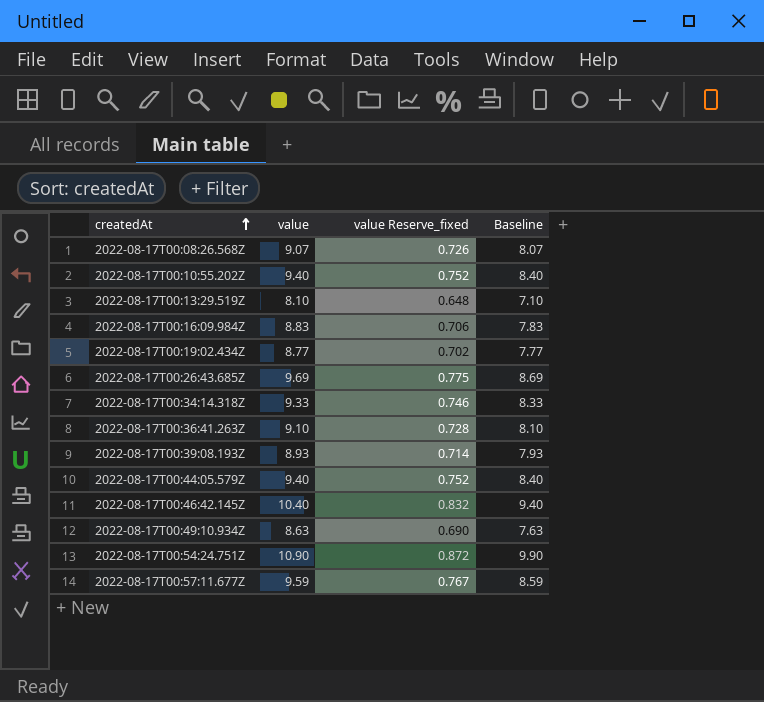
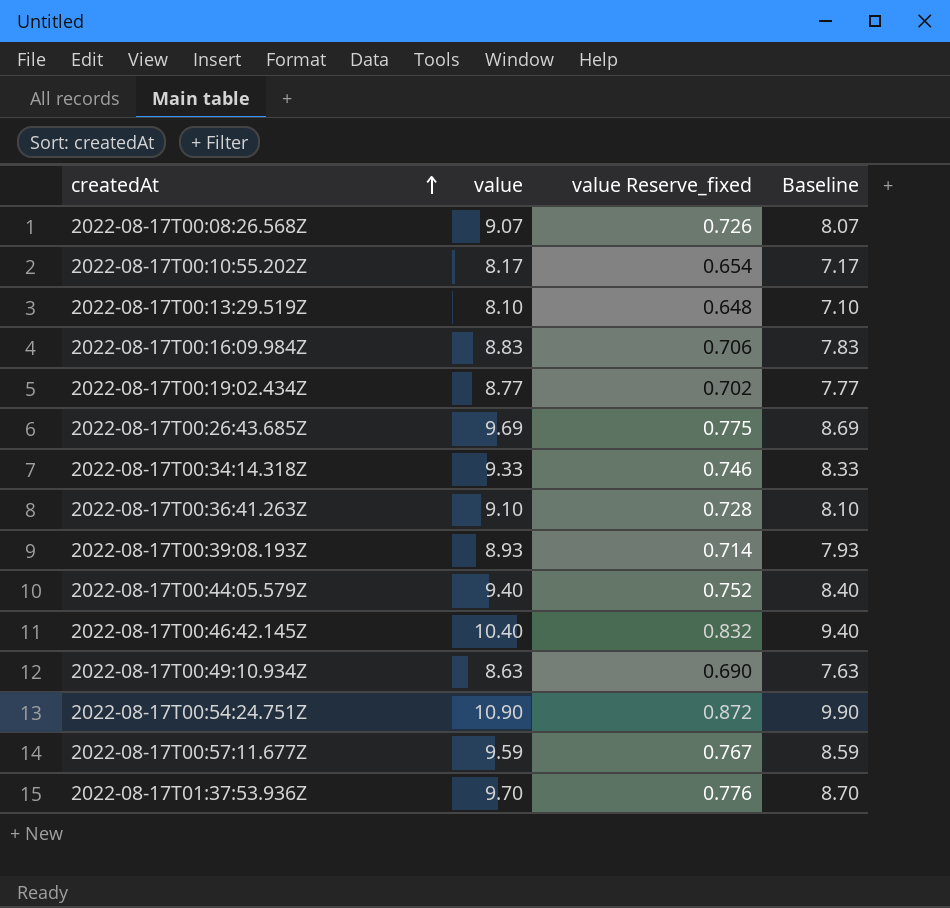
2022-08-17T00:10:55.202Z | value: 9.40 -> 8.17
2022-08-17T00:10:55.202Z | value Reserve_fixed: 0.752 -> 0.654
2022-08-17T00:10:55.202Z | Baseline: 8.40 -> 7.17
row 2022-08-17T01:37:53.936Z: none -> 9.70 | 0.776 | 8.70

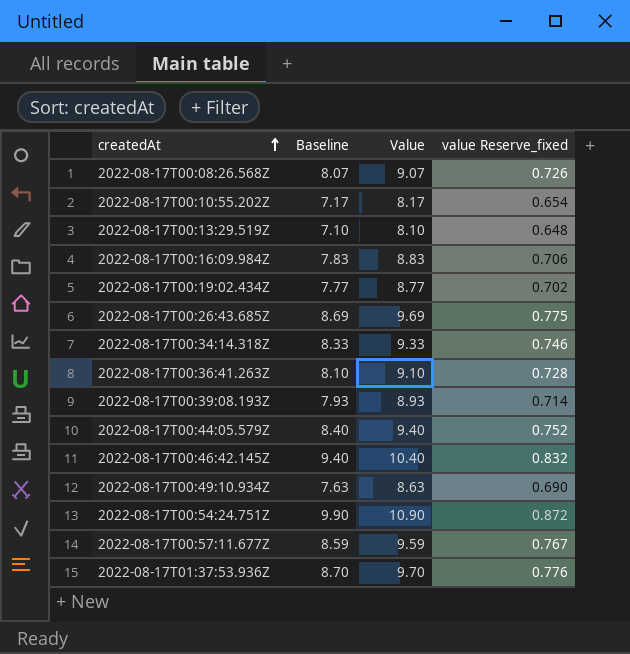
column Baseline | position: 4 -> 2
column name: value -> Value

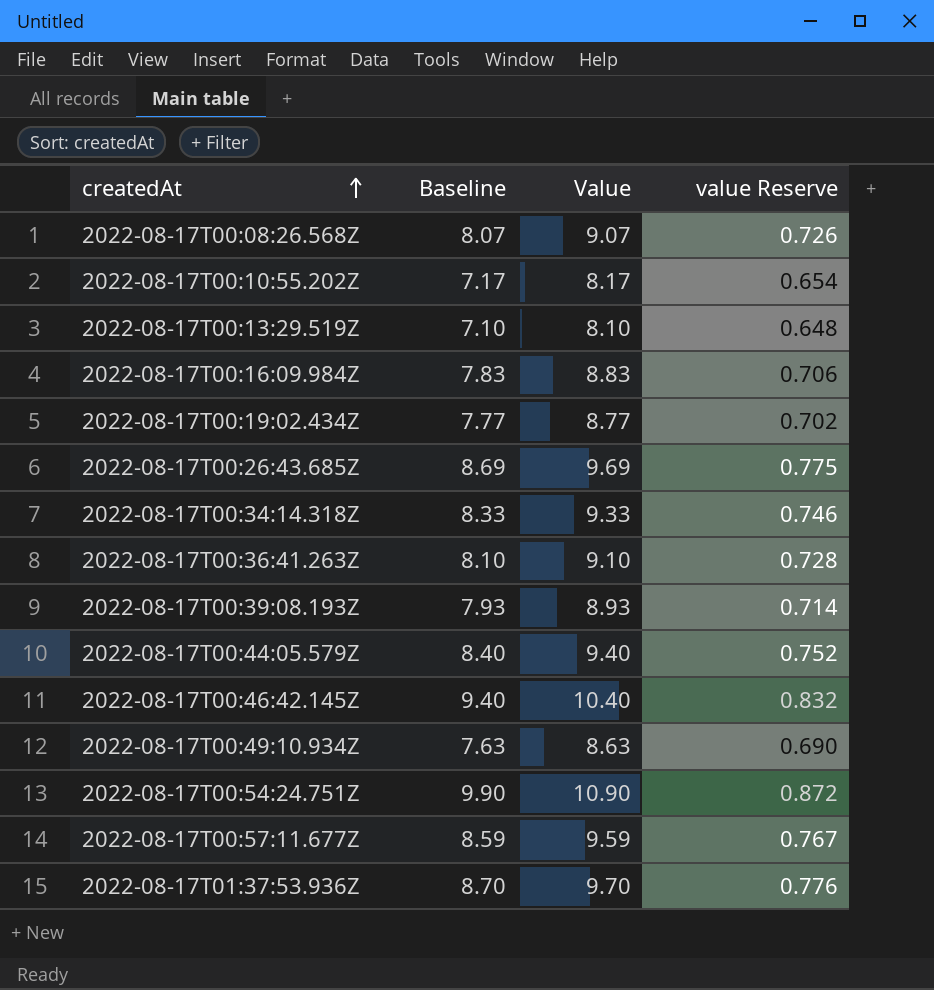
column name: value Reserve_fixed -> value Reserve

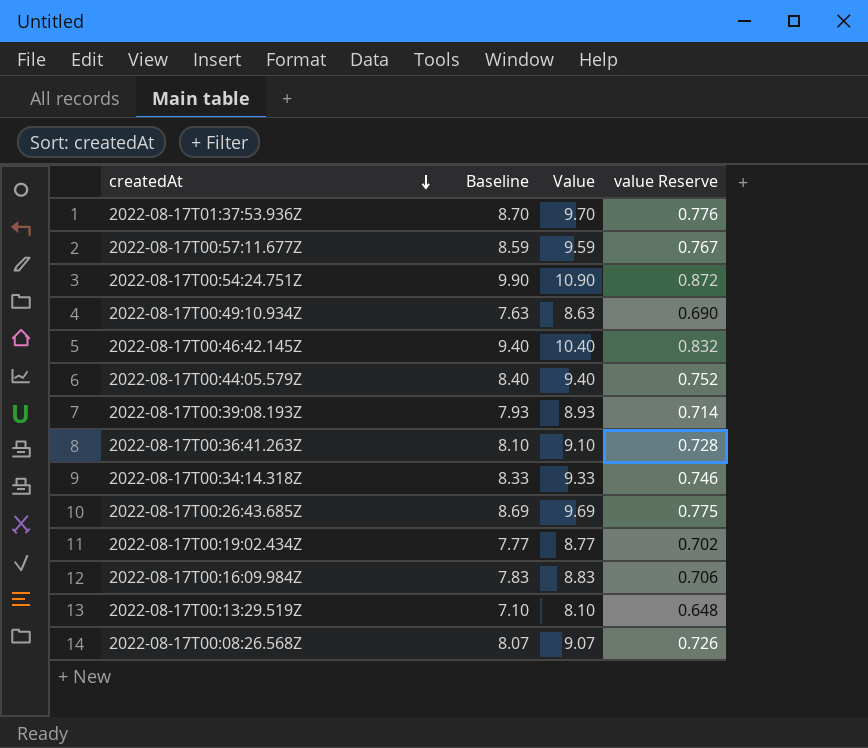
row order: createdAt ascending -> createdAt descending
row 2022-08-17T00:10:55.202Z: 7.17 | 8.17 | 0.654 -> none

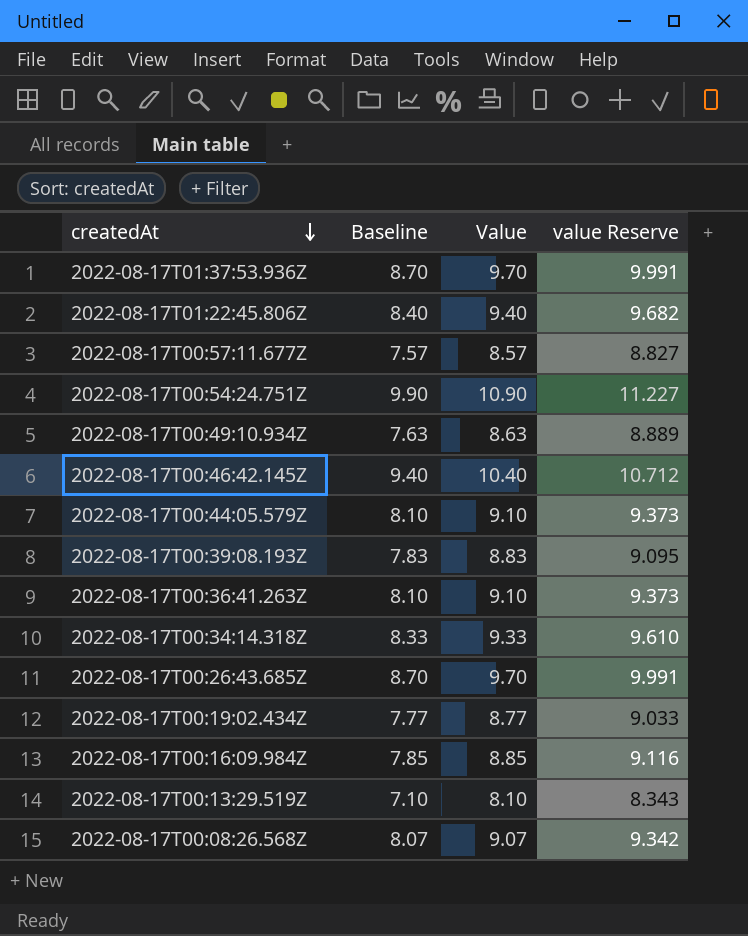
column value Reserve | formula: [Value] * 0.08 -> [Value] * 1.03
row 2022-08-17T01:22:45.806Z: none -> 8.40 | 9.40 | 9.682
2022-08-17T00:57:11.677Z | Baseline: 8.59 -> 7.57
2022-08-17T00:57:11.677Z | Value: 9.59 -> 8.57
2022-08-17T00:44:05.579Z | Baseline: 8.40 -> 8.10
2022-08-17T00:44:05.579Z | Value: 9.40 -> 9.10
2022-08-17T00:39:08.193Z | Baseline: 7.93 -> 7.83
2022-08-17T00:39:08.193Z | Value: 8.93 -> 8.83
2022-08-17T00:26:43.685Z | Baseline: 8.69 -> 8.70
2022-08-17T00:26:43.685Z | Value: 9.69 -> 9.70
2022-08-17T00:16:09.984Z | Baseline: 7.83 -> 7.85
2022-08-17T00:16:09.984Z | Value: 8.83 -> 8.85

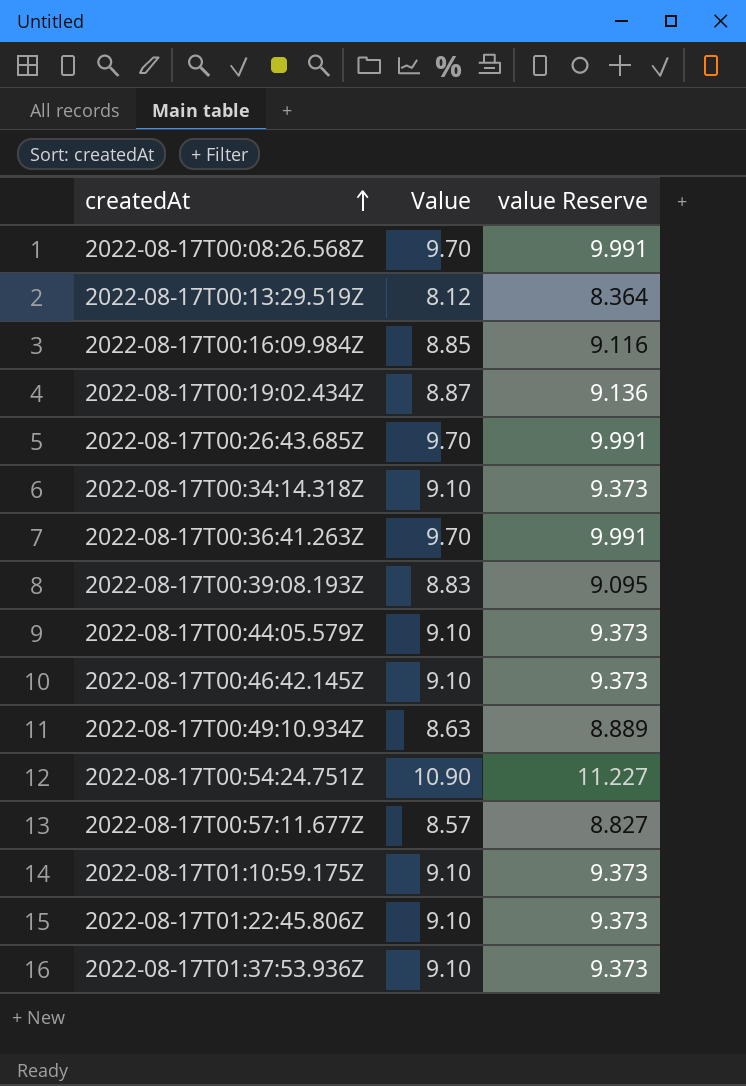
row order: createdAt descending -> createdAt ascending
column Baseline | formula: [Value] - 1 -> none
2022-08-17T00:08:26.568Z | Value: 9.07 -> 9.70
2022-08-17T00:08:26.568Z | value Reserve: 9.342 -> 9.991
2022-08-17T00:13:29.519Z | Value: 8.10 -> 8.12
2022-08-17T00:13:29.519Z | value Reserve: 8.343 -> 8.364
2022-08-17T00:19:02.434Z | Value: 8.77 -> 8.87
2022-08-17T00:19:02.434Z | value Reserve: 9.033 -> 9.136
2022-08-17T00:34:14.318Z | Value: 9.33 -> 9.10
2022-08-17T00:34:14.318Z | value Reserve: 9.610 -> 9.373
2022-08-17T00:36:41.263Z | Value: 9.10 -> 9.70
2022-08-17T00:36:41.263Z | value Reserve: 9.373 -> 9.991
2022-08-17T00:46:42.145Z | Value: 10.40 -> 9.10
2022-08-17T00:46:42.145Z | value Reserve: 10.712 -> 9.373
row 2022-08-17T01:10:59.175Z: none -> 9.10 | 9.373
2022-08-17T01:22:45.806Z | Value: 9.40 -> 9.10
2022-08-17T01:22:45.806Z | value Reserve: 9.682 -> 9.373
2022-08-17T01:37:53.936Z | Value: 9.70 -> 9.10
2022-08-17T01:37:53.936Z | value Reserve: 9.991 -> 9.373

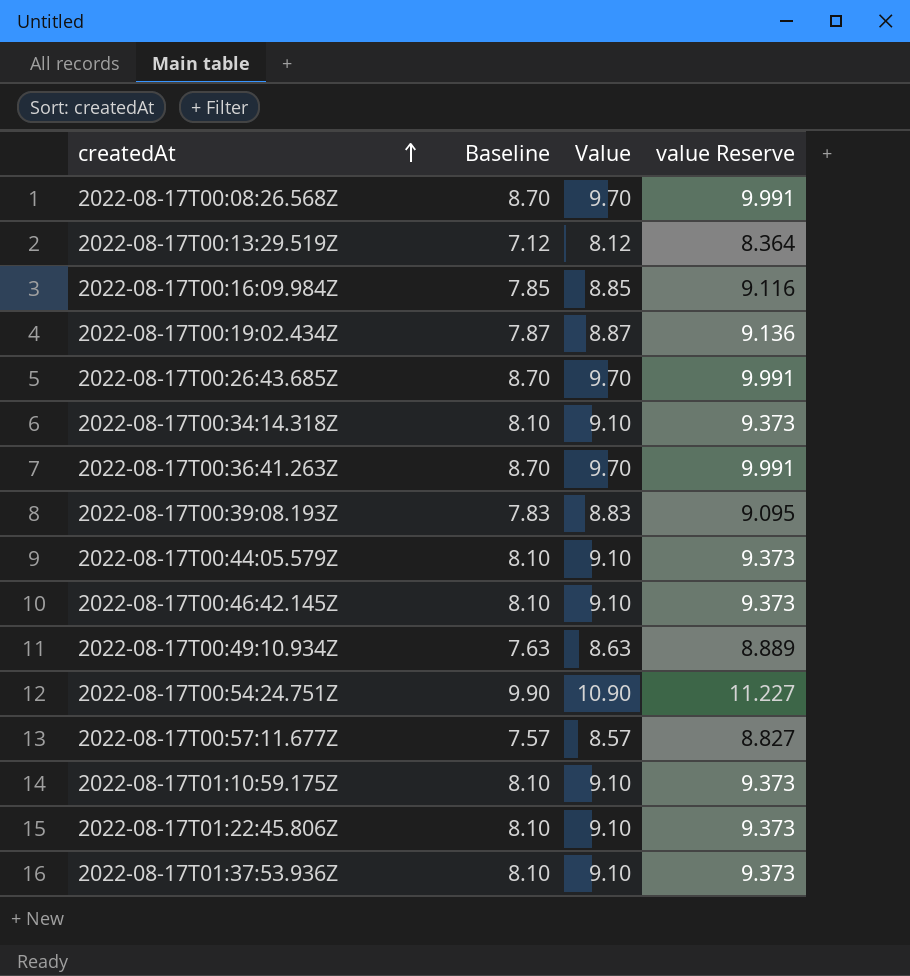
column Baseline | formula: none -> [Value] - 1

